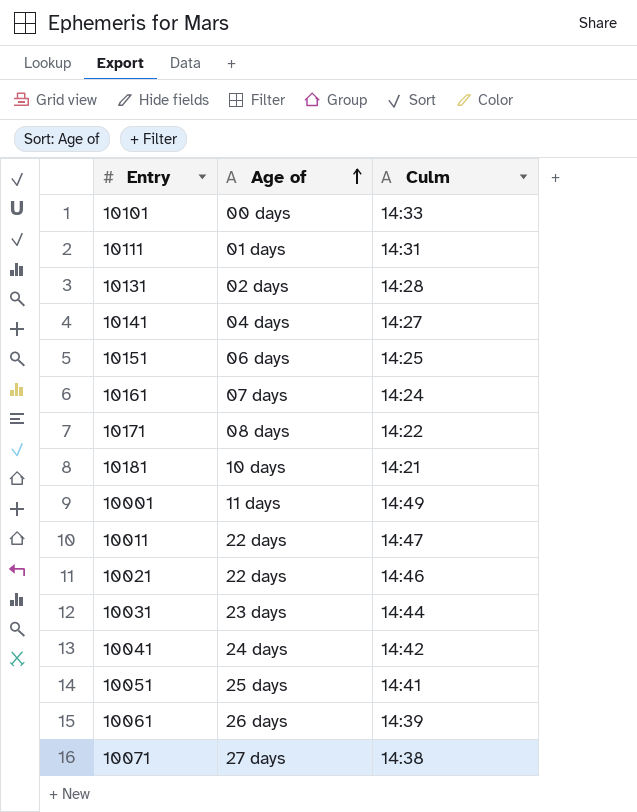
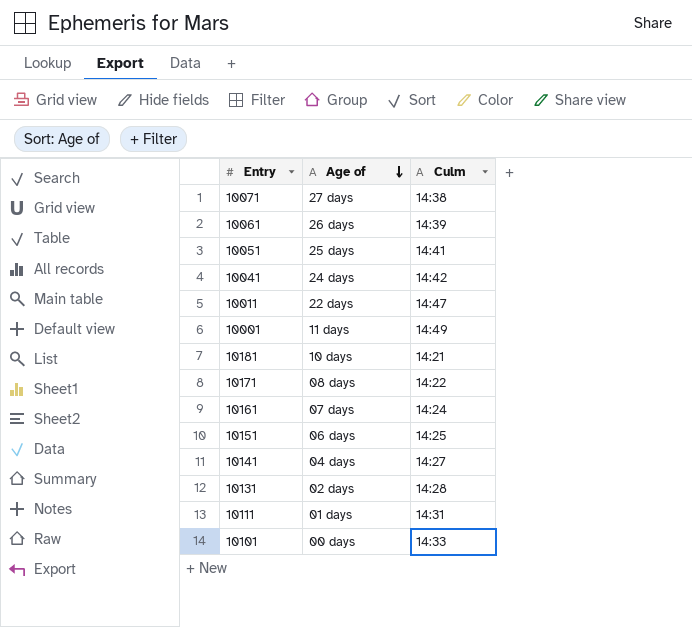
row order: Age of ascending -> Age of descending
row 10021: 22 days | 14:46 -> none
row 10031: 23 days | 14:44 -> none

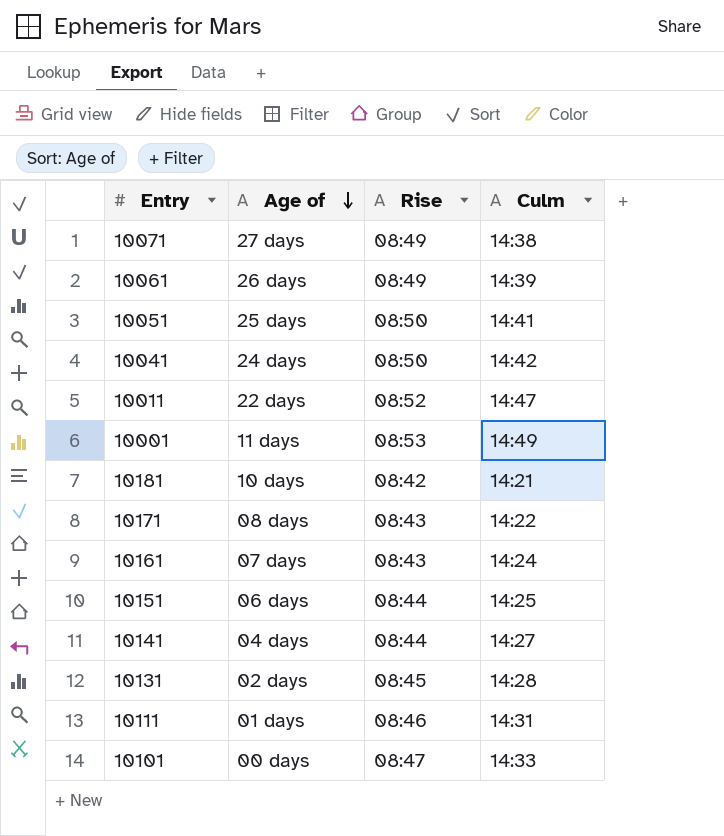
column Rise | position: none -> 3

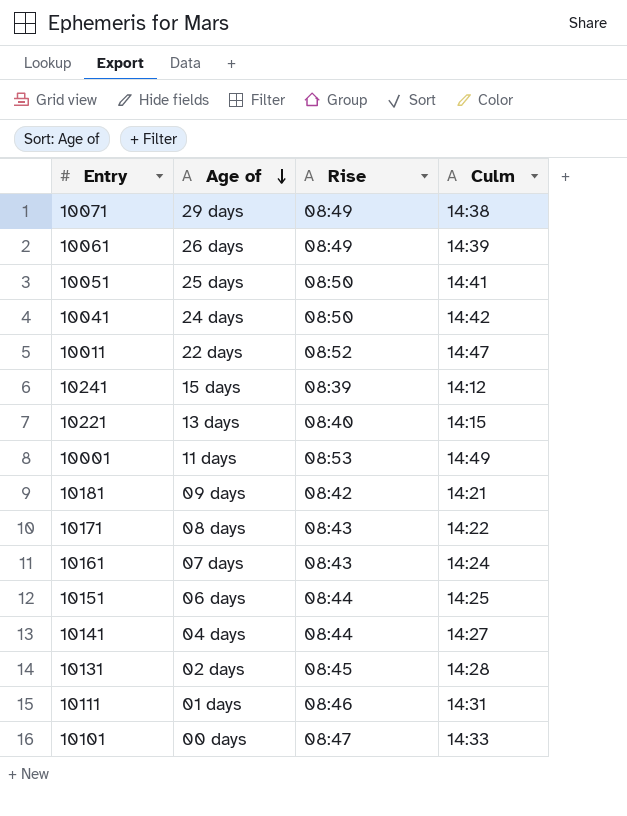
10071 | Age of: 27 days -> 29 days
row 10241: none -> 15 days | 08:39 | 14:12
row 10221: none -> 13 days | 08:40 | 14:15
10181 | Age of: 10 days -> 09 days

